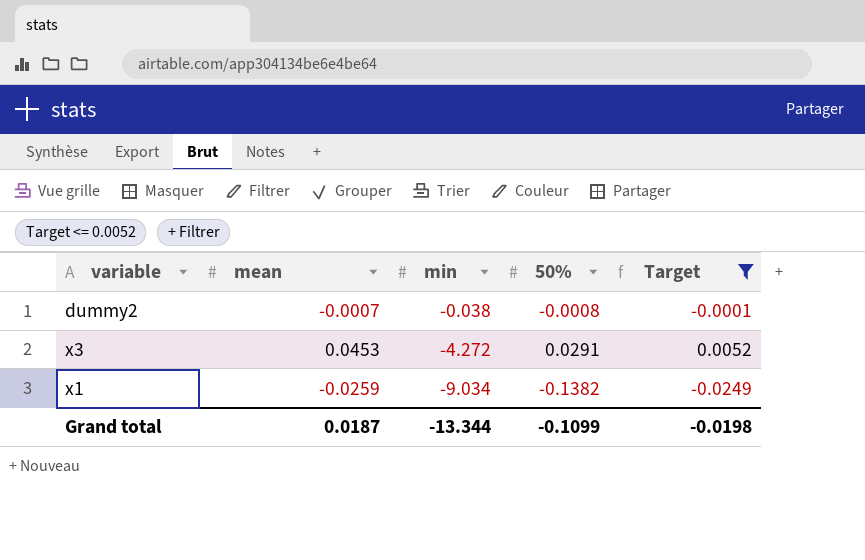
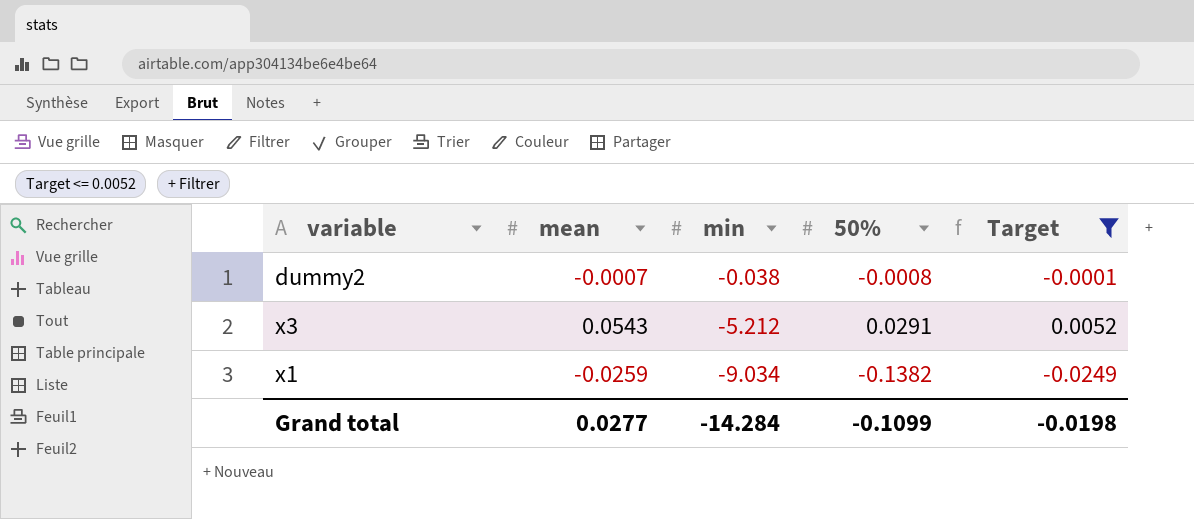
x3 | mean: 0.0453 -> 0.0543
x3 | min: -4.272 -> -5.212
Grand total | mean: 0.0187 -> 0.0277
Grand total | min: -13.344 -> -14.284

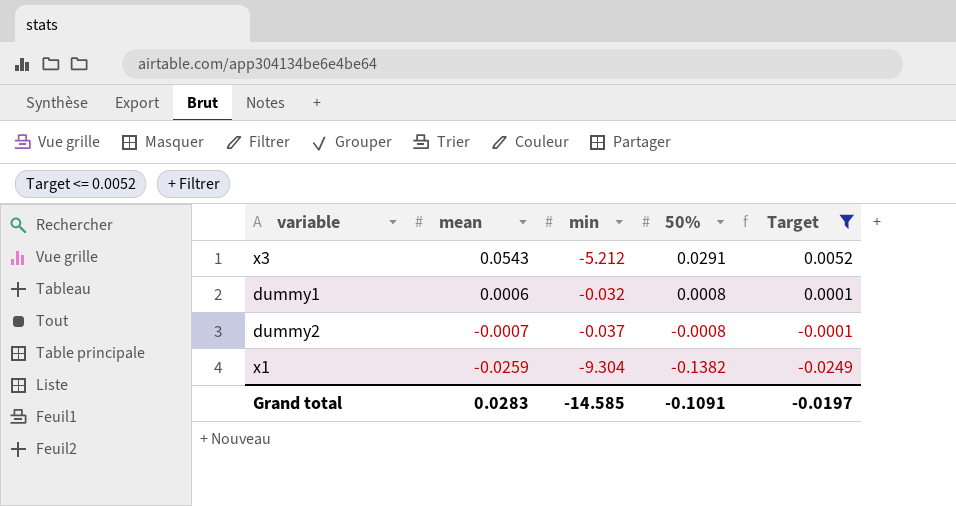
row order: min descending -> mean descending
row dummy1: none -> 0.0006 | -0.032 | 0.0008 | 0.0001
dummy2 | min: -0.038 -> -0.037
x1 | min: -9.034 -> -9.304
Grand total | mean: 0.0277 -> 0.0283
Grand total | min: -14.284 -> -14.585
Grand total | 50%: -0.1099 -> -0.1091
Grand total | Target: -0.0198 -> -0.0197

